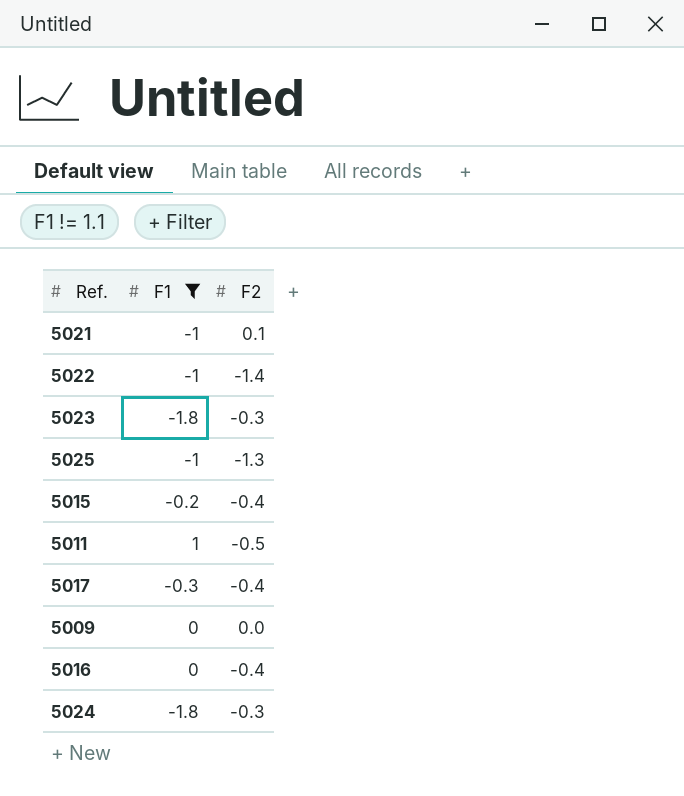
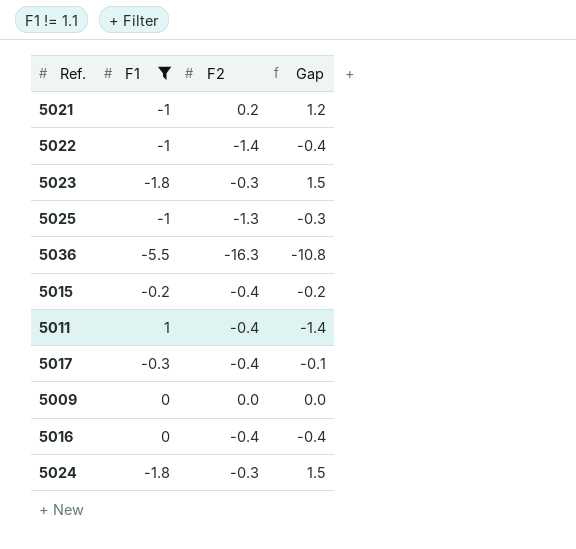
column Gap | formula: none -> [F2] - [F1]
5021 | F2: 0.1 -> 0.2
row 5036: none -> -5.5 | -16.3 | -10.8
5011 | F2: -0.5 -> -0.4

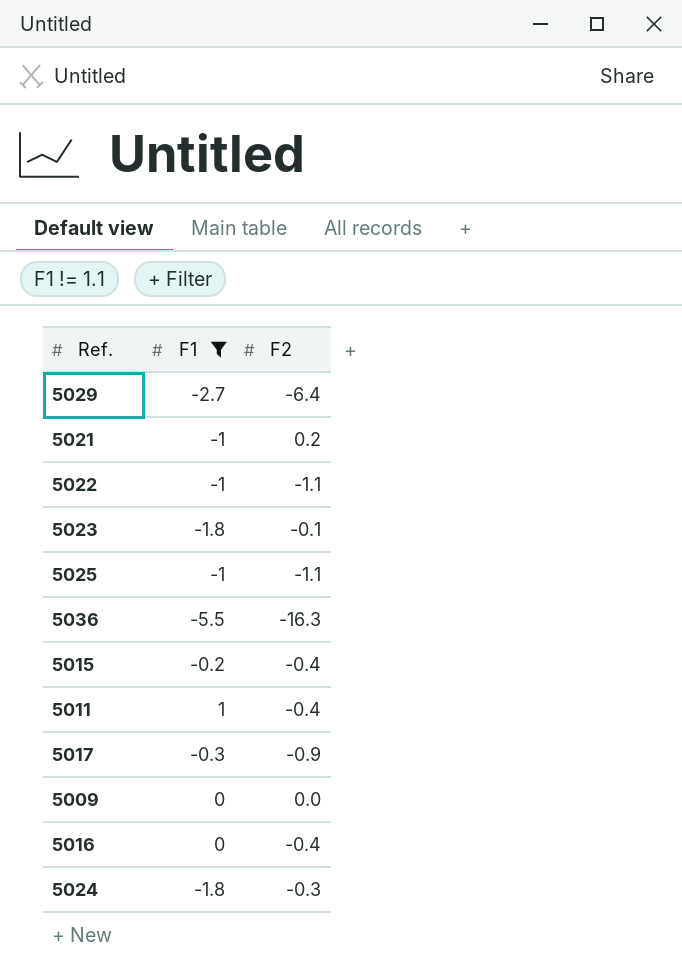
column Gap | formula: [F2] - [F1] -> none
row 5029: none -> -2.7 | -6.4
5022 | F2: -1.4 -> -1.1
5023 | F2: -0.3 -> -0.1
5025 | F2: -1.3 -> -1.1
5017 | F2: -0.4 -> -0.9

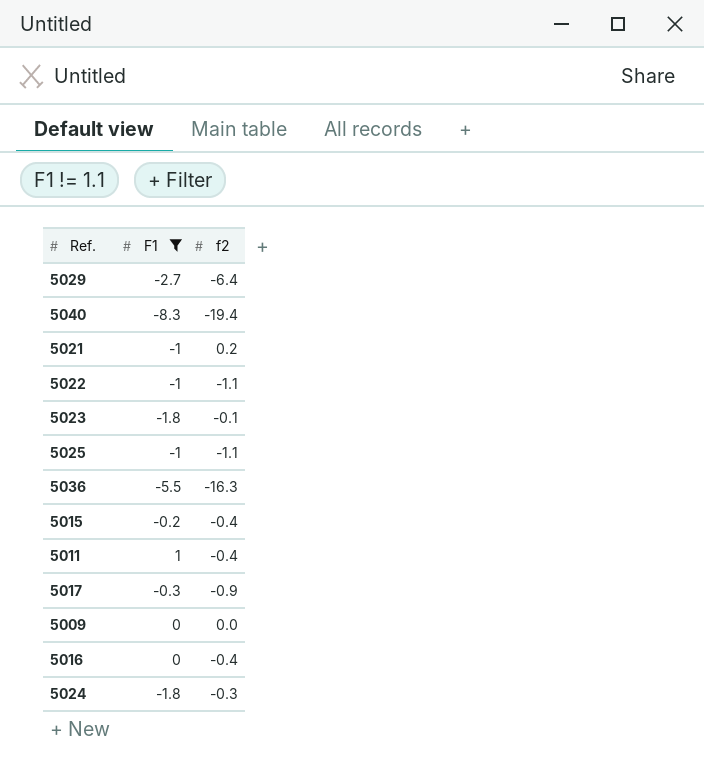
column name: F2 -> f2
row 5040: none -> -8.3 | -19.4

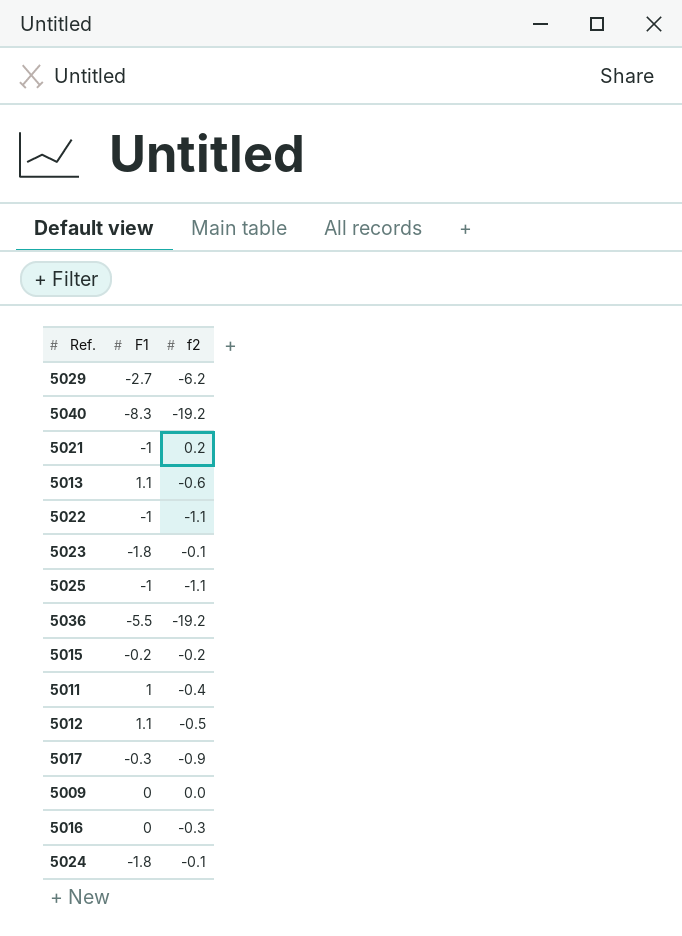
filter: F1 != 1.1 -> none
5029 | f2: -6.4 -> -6.2
5040 | f2: -19.4 -> -19.2
5036 | f2: -16.3 -> -19.2
5015 | f2: -0.4 -> -0.2
5016 | f2: -0.4 -> -0.3
5024 | f2: -0.3 -> -0.1

